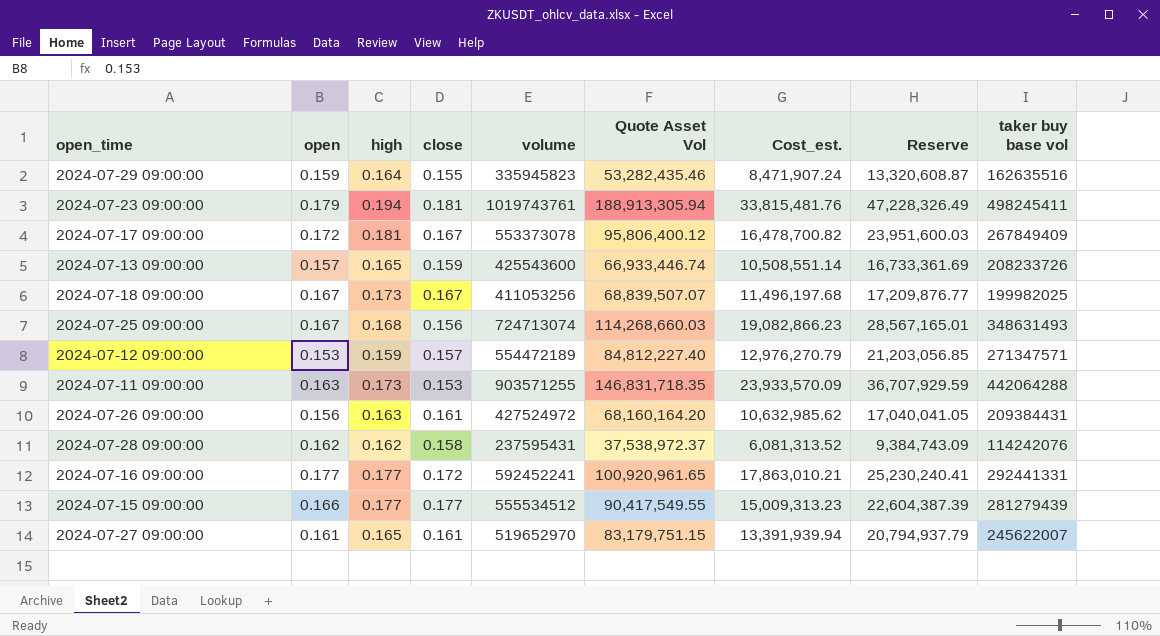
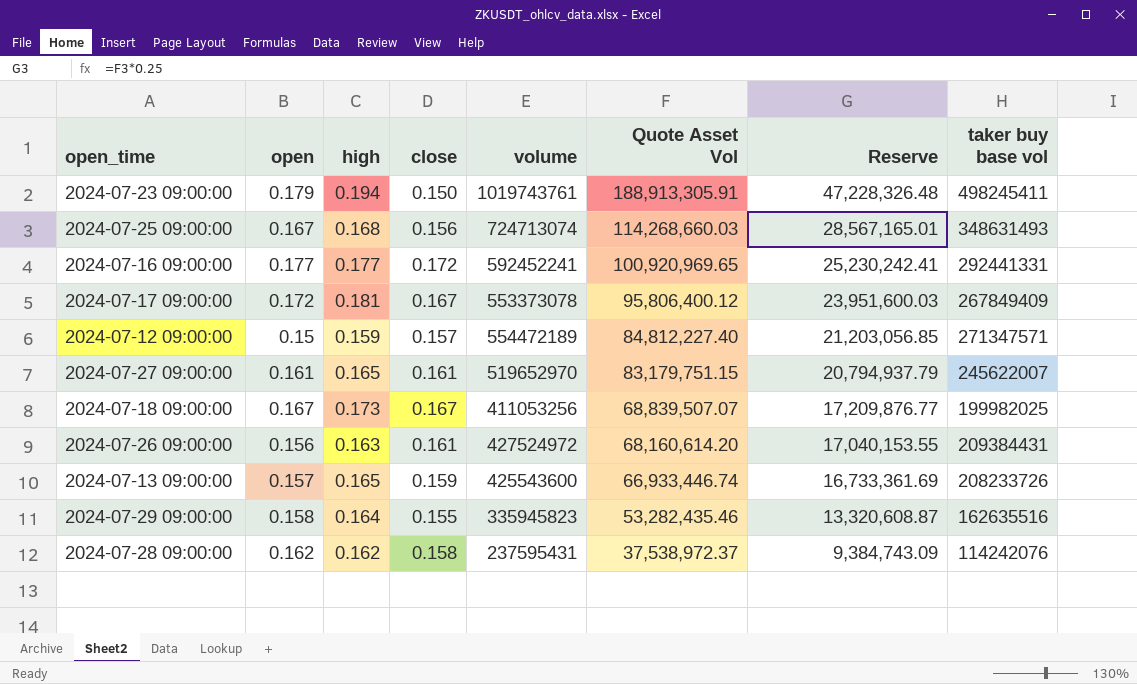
row order: none -> Quote Asset Vol descending
column Cost_est. | formula: [open] * [Quote Asset Vol] -> none
row 2024-07-11 09:00:00: 0.163 | 0.173 | 0.153 | 903571255 | 146,831,718.35 | 23,933,570.09 | 36,707,929.59 | 442064288 -> none
row 2024-07-15 09:00:00: 0.166 | 0.177 | 0.177 | 555534512 | 90,417,549.55 | 15,009,313.23 | 22,604,387.39 | 281279439 -> none
2024-07-23 09:00:00 | close: 0.181 -> 0.150
2024-07-23 09:00:00 | Quote Asset Vol: 188,913,305.94 -> 188,913,305.91
2024-07-23 09:00:00 | Reserve: 47,228,326.49 -> 47,228,326.48
2024-07-16 09:00:00 | Quote Asset Vol: 100,920,961.65 -> 100,920,969.65
2024-07-16 09:00:00 | Reserve: 25,230,240.41 -> 25,230,242.41
2024-07-12 09:00:00 | open: 0.153 -> 0.15
2024-07-26 09:00:00 | Quote Asset Vol: 68,160,164.20 -> 68,160,614.20
2024-07-26 09:00:00 | Reserve: 17,040,041.05 -> 17,040,153.55
2024-07-29 09:00:00 | open: 0.159 -> 0.158

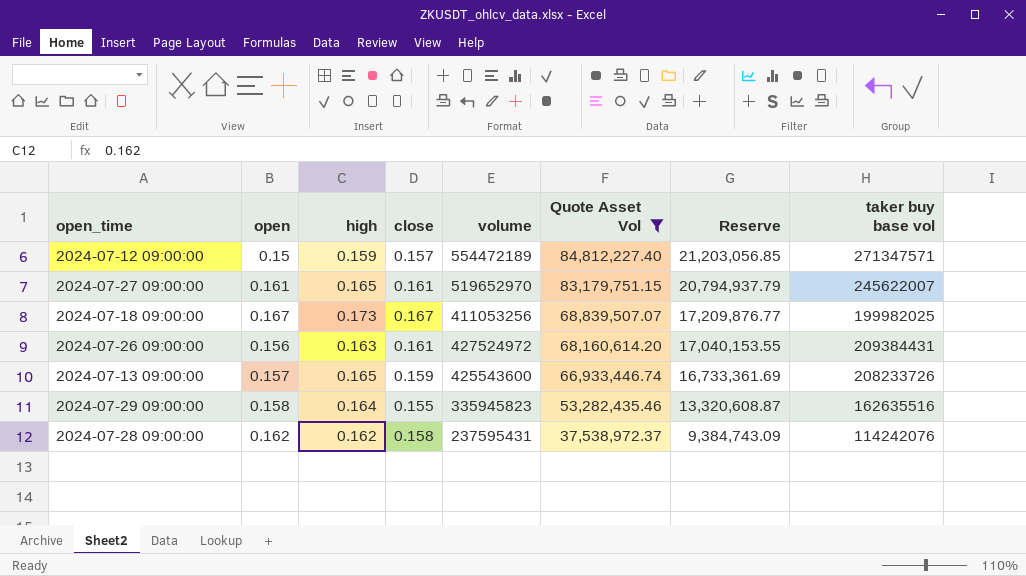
filter: none -> Quote Asset Vol <= 84,812,227.40

